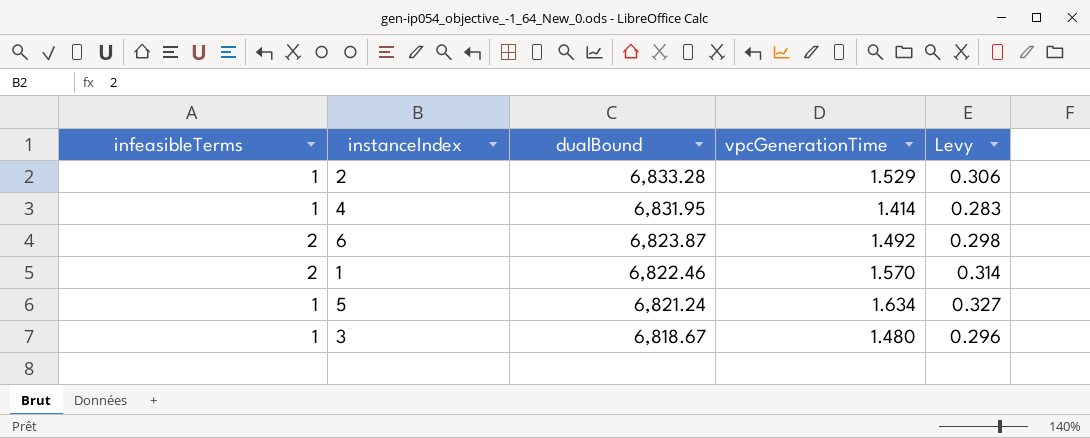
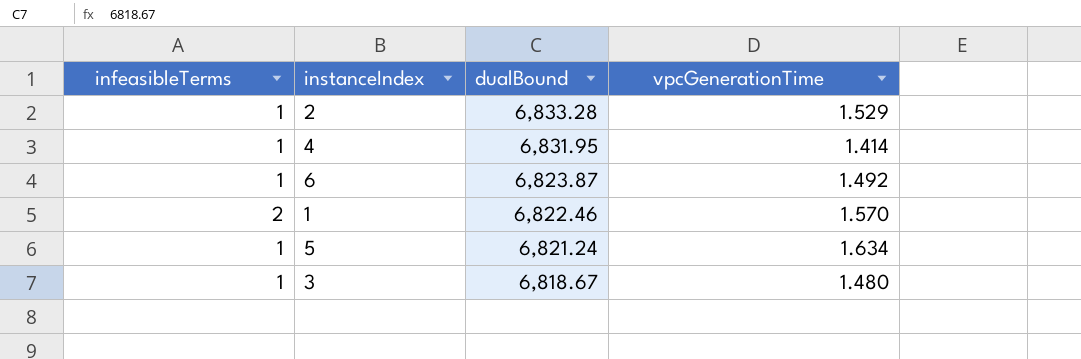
column Levy | formula: [vpcGenerationTime] * 0.2 -> none
6 | infeasibleTerms: 2 -> 1

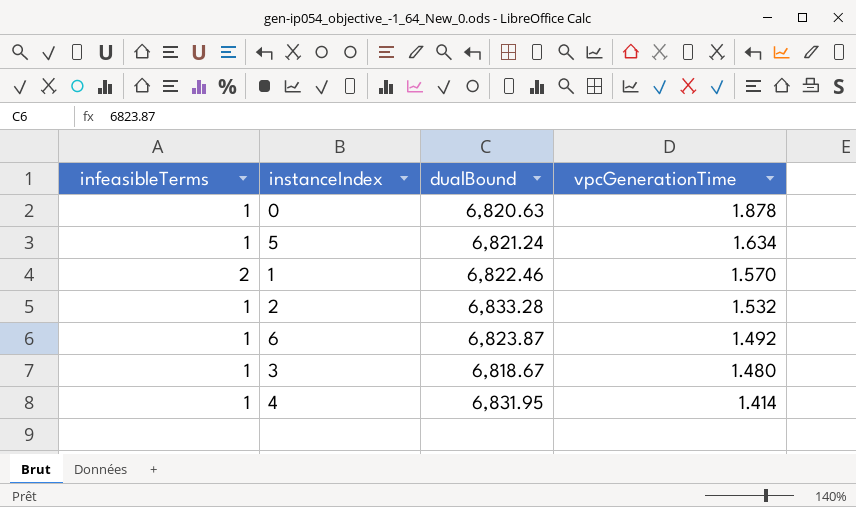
row order: dualBound descending -> vpcGenerationTime descending
row 0: none -> 1 | 6,820.63 | 1.878
2 | vpcGenerationTime: 1.529 -> 1.532

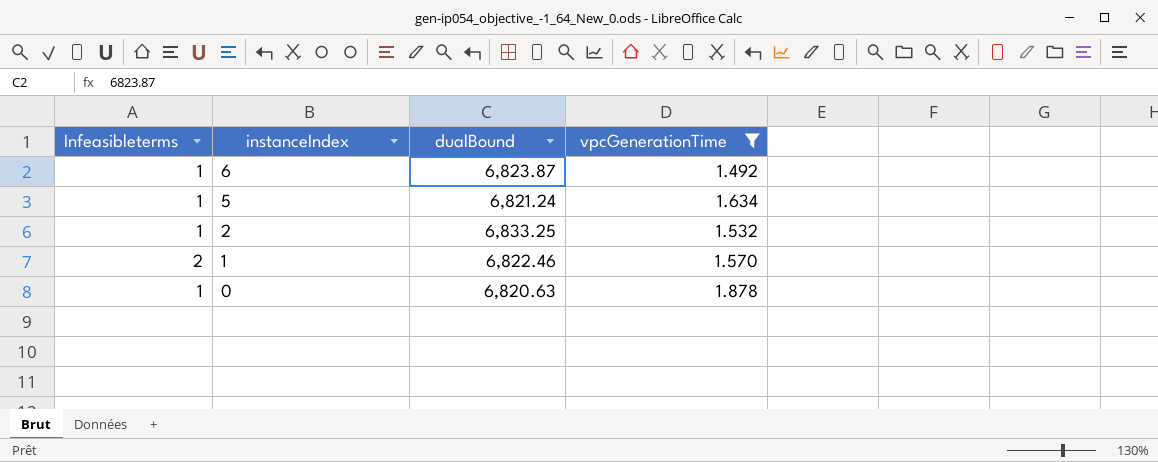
filter: none -> vpcGenerationTime >= 1.492
row order: vpcGenerationTime descending -> instanceIndex descending
column name: infeasibleTerms -> Infeasibleterms
2 | dualBound: 6,833.28 -> 6,833.25

